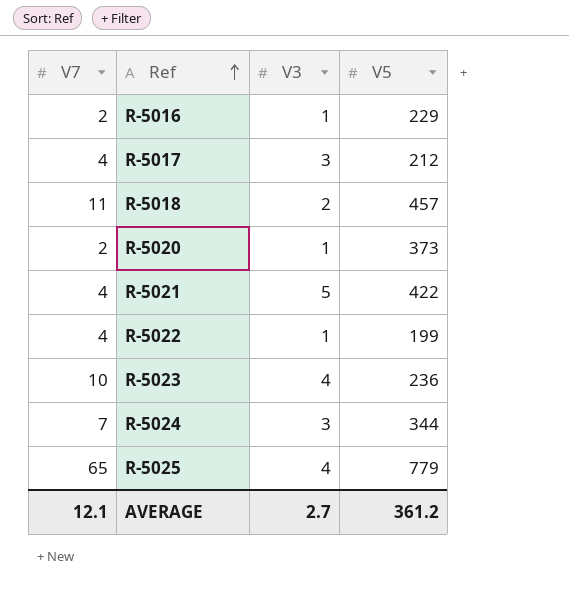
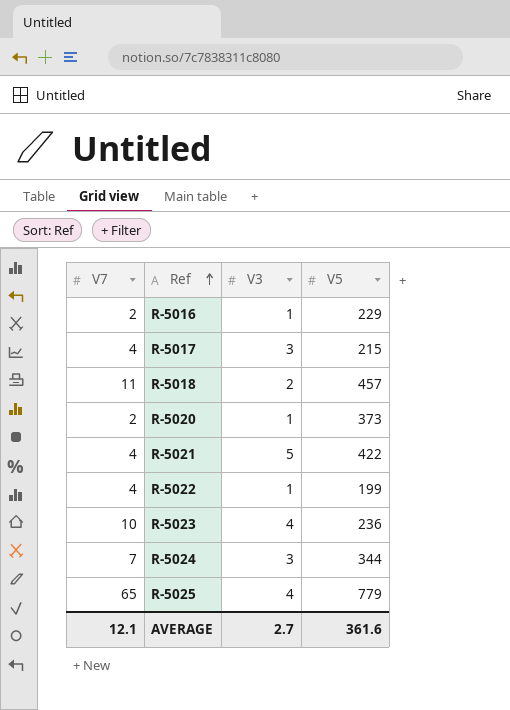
R-5017 | V5: 212 -> 215
AVERAGE | V5: 361.2 -> 361.6

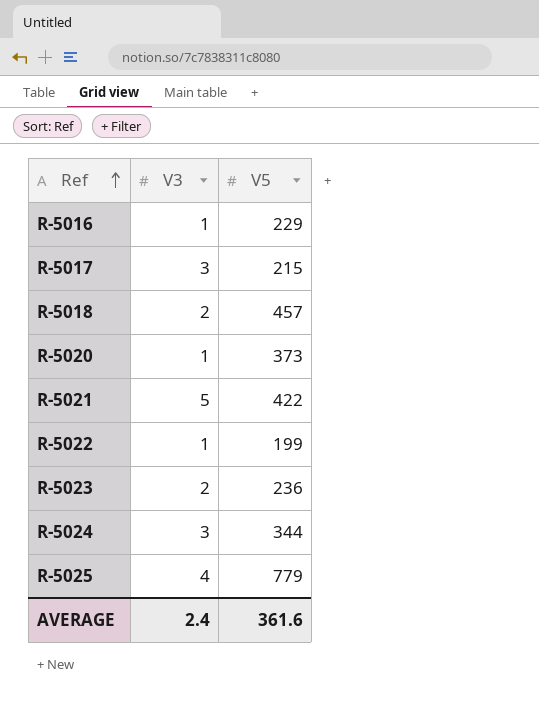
column V7 | position: 1 -> none
R-5023 | V3: 4 -> 2
AVERAGE | V3: 2.7 -> 2.4

